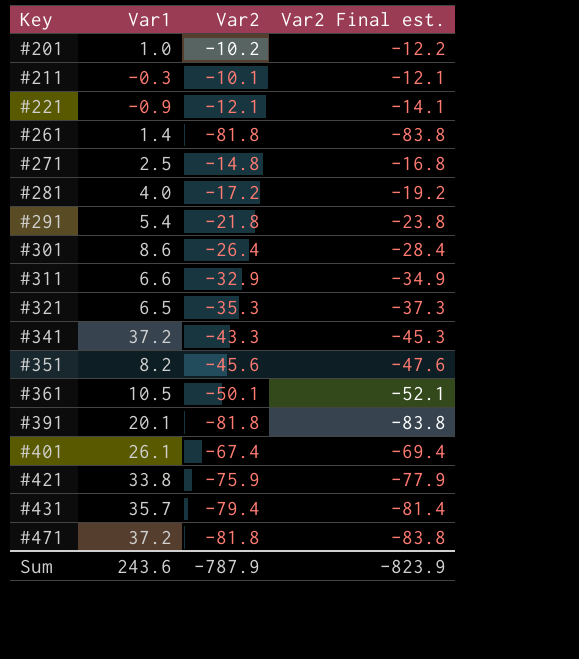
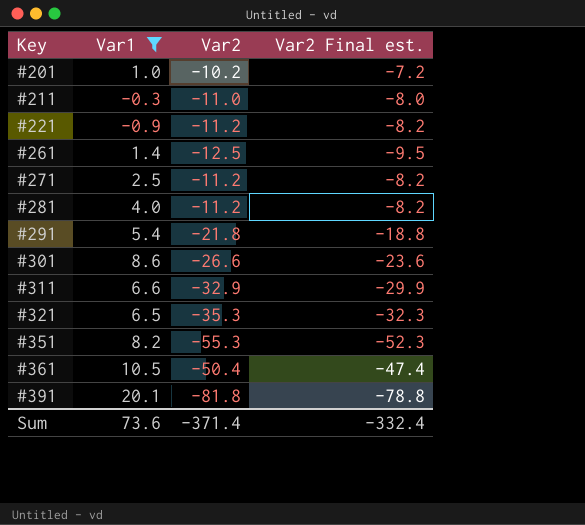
filter: none -> Var1 <= 20.1
column Var2 Final est. | formula: [Var2] - 2 -> [Var2] + 3
#211 | Var2: -10.1 -> -11.0
#221 | Var2: -12.1 -> -11.2
#261 | Var2: -81.8 -> -12.5
#271 | Var2: -14.8 -> -11.2
#281 | Var2: -17.2 -> -11.2
#301 | Var2: -26.4 -> -26.6
#351 | Var2: -45.6 -> -55.3
#361 | Var2: -50.1 -> -50.4
Sum | Var1: 243.6 -> 73.6
Sum | Var2: -787.9 -> -371.4
Sum | Var2 Final est.: -823.9 -> -332.4

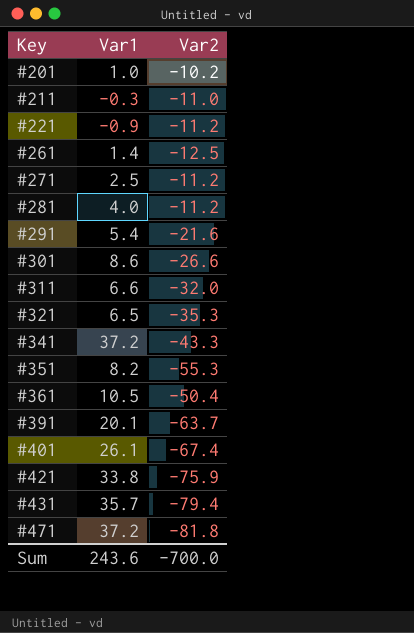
filter: Var1 <= 20.1 -> none
column Var2 Final est. | formula: [Var2] + 3 -> none
#291 | Var2: -21.8 -> -21.6
#311 | Var2: -32.9 -> -32.0
#391 | Var2: -81.8 -> -63.7
Sum | Var1: 73.6 -> 243.6
Sum | Var2: -371.4 -> -700.0

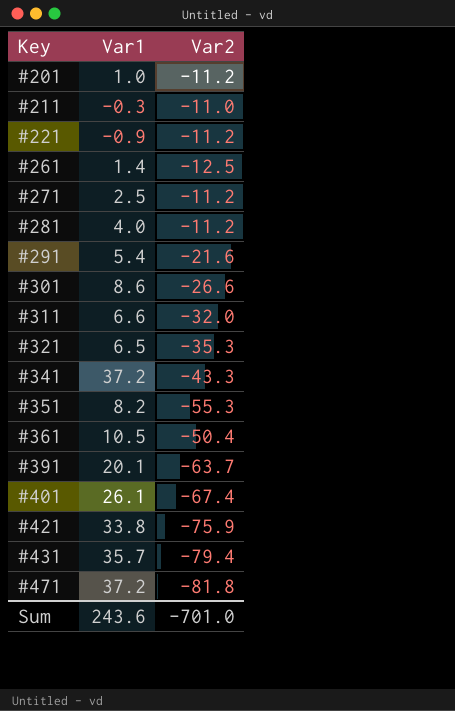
#201 | Var2: -10.2 -> -11.2
Sum | Var2: -700.0 -> -701.0

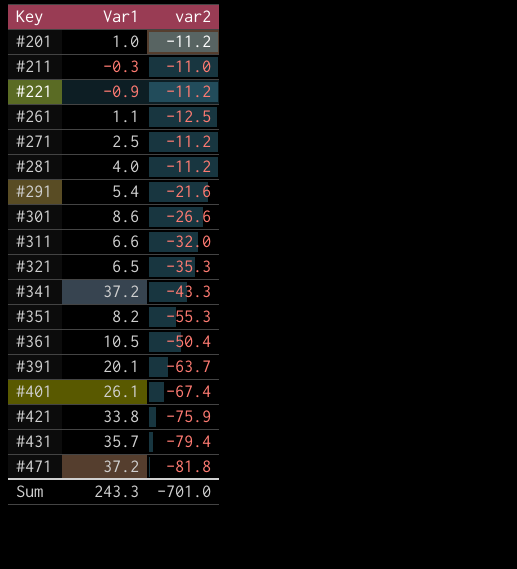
column name: Var2 -> var2
#261 | Var1: 1.4 -> 1.1
Sum | Var1: 243.6 -> 243.3

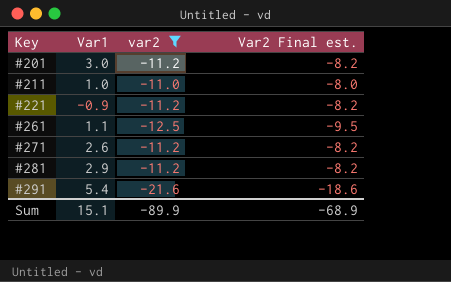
filter: none -> var2 >= -21.6
column Var2 Final est. | formula: none -> [var2] + 3
#201 | Var1: 1.0 -> 3.0
#211 | Var1: -0.3 -> 1.0
#271 | Var1: 2.5 -> 2.6
#281 | Var1: 4.0 -> 2.9
Sum | Var1: 243.3 -> 15.1
Sum | var2: -701.0 -> -89.9

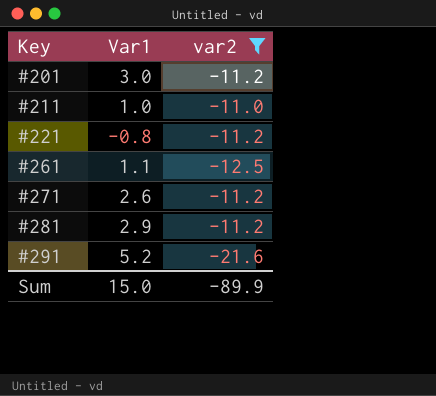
column Var2 Final est. | formula: [var2] + 3 -> none
#221 | Var1: -0.9 -> -0.8
#291 | Var1: 5.4 -> 5.2
Sum | Var1: 15.1 -> 15.0

